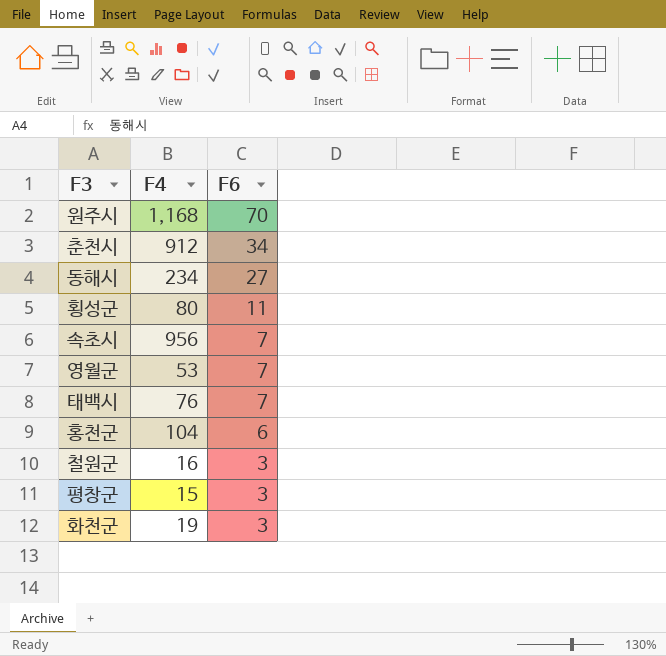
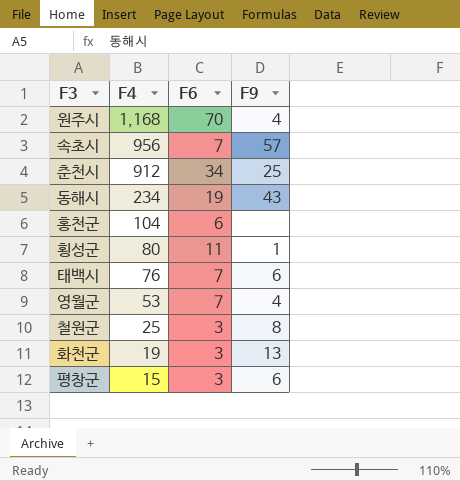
row order: F6 descending -> F4 descending
column F9 | position: none -> 4
동해시 | F6: 27 -> 19
철원군 | F4: 16 -> 25

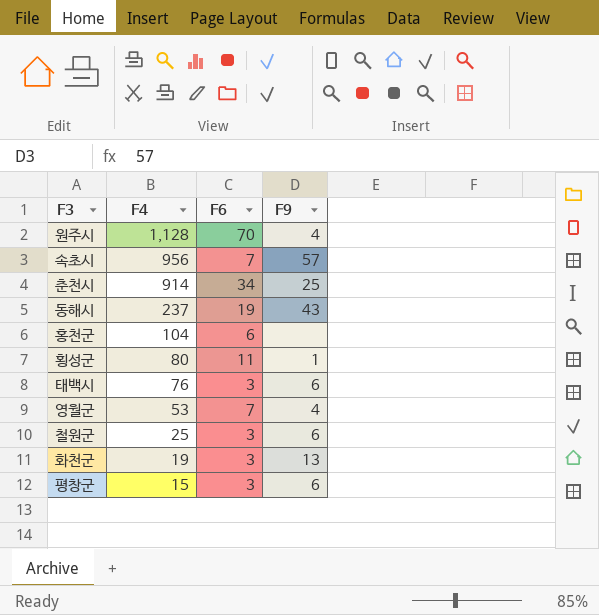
원주시 | F4: 1,168 -> 1,128
춘천시 | F4: 912 -> 914
동해시 | F4: 234 -> 237
태백시 | F6: 7 -> 3
철원군 | F9: 8 -> 6

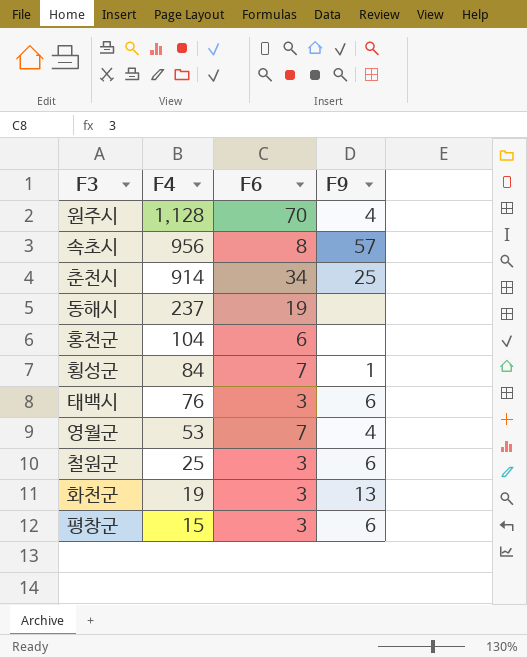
속초시 | F6: 7 -> 8
동해시 | F9: 43 -> none
횡성군 | F4: 80 -> 84
횡성군 | F6: 11 -> 7

